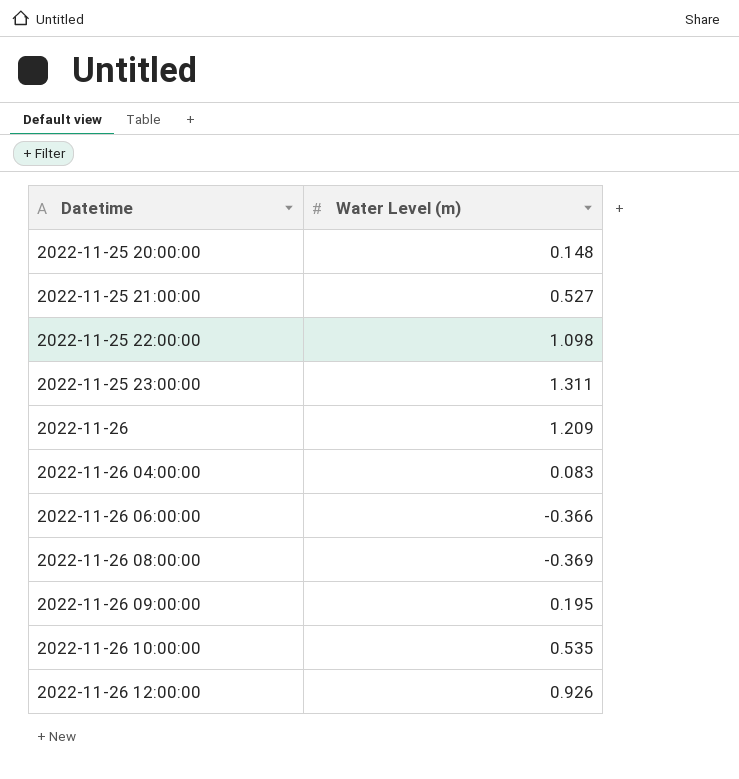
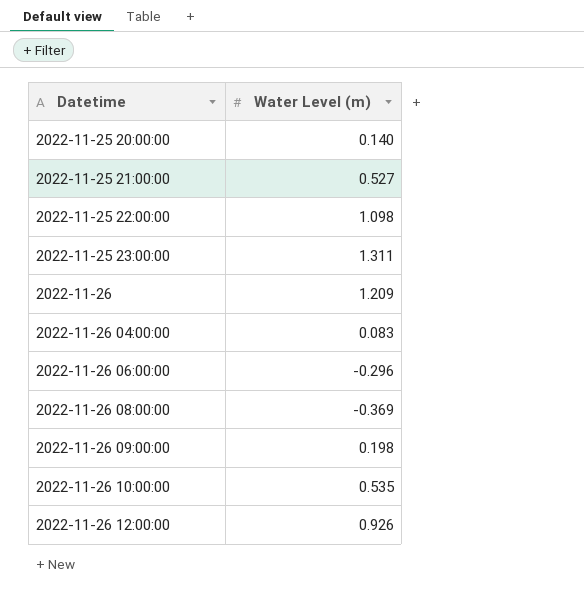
2022-11-25 20:00:00 | Water Level (m): 0.148 -> 0.140
2022-11-26 06:00:00 | Water Level (m): -0.366 -> -0.296
2022-11-26 09:00:00 | Water Level (m): 0.195 -> 0.198

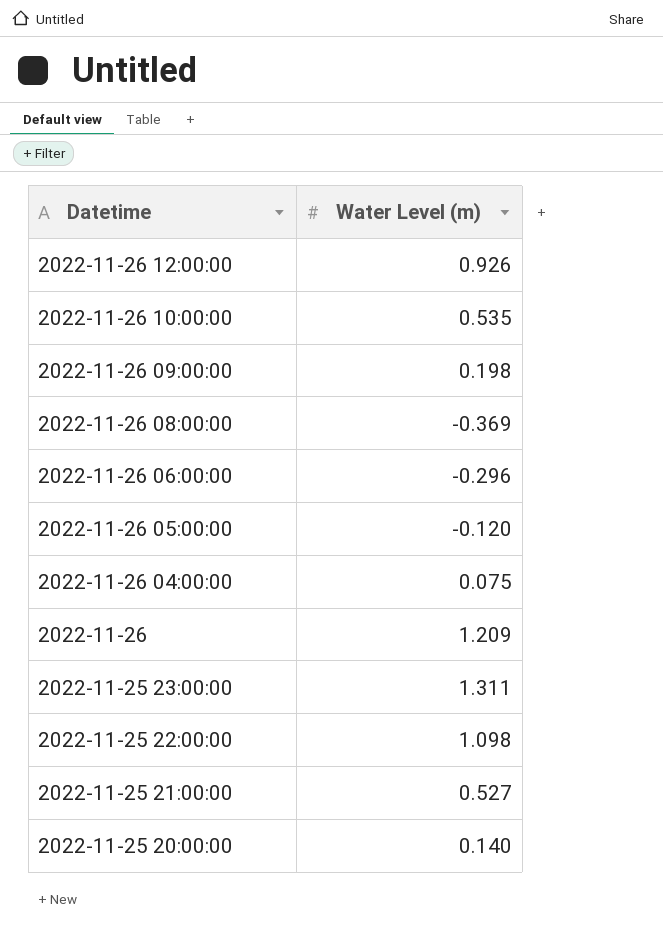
row order: Datetime ascending -> Datetime descending
row 2022-11-26 05:00:00: none -> -0.120
2022-11-26 04:00:00 | Water Level (m): 0.083 -> 0.075

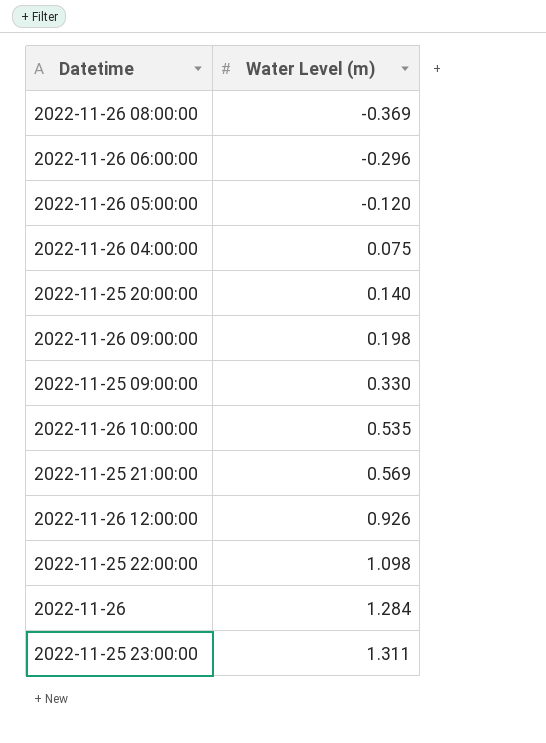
row order: Datetime descending -> Water Level (m) ascending
row 2022-11-25 09:00:00: none -> 0.330
2022-11-25 21:00:00 | Water Level (m): 0.527 -> 0.569
2022-11-26 | Water Level (m): 1.209 -> 1.284

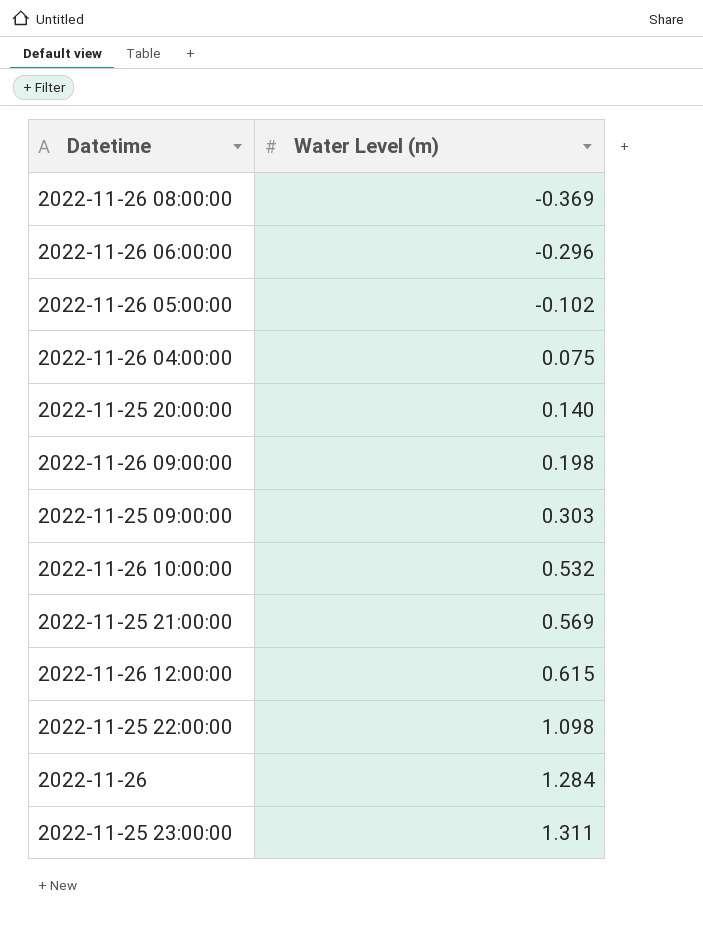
2022-11-26 05:00:00 | Water Level (m): -0.120 -> -0.102
2022-11-25 09:00:00 | Water Level (m): 0.330 -> 0.303
2022-11-26 10:00:00 | Water Level (m): 0.535 -> 0.532
2022-11-26 12:00:00 | Water Level (m): 0.926 -> 0.615

